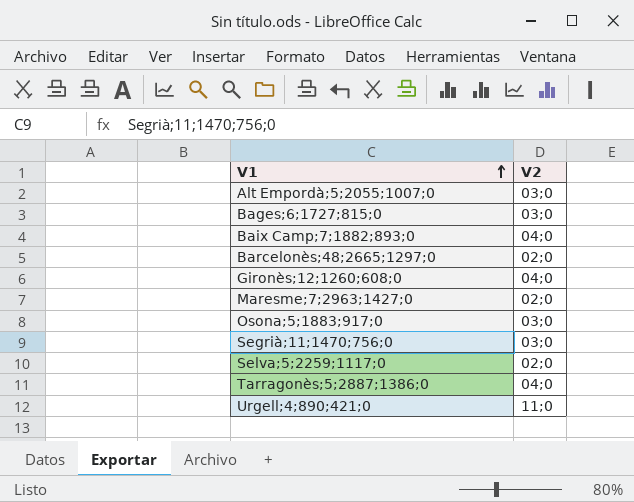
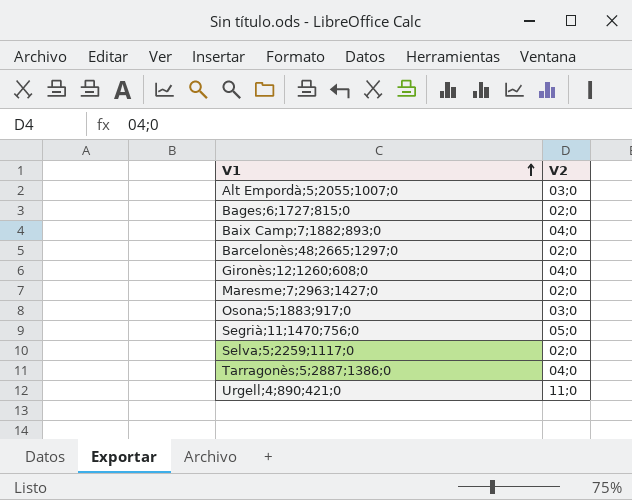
Bages;6;1727;815;0 | V2: 03;0 -> 02;0
Segrià;11;1470;756;0 | V2: 03;0 -> 05;0

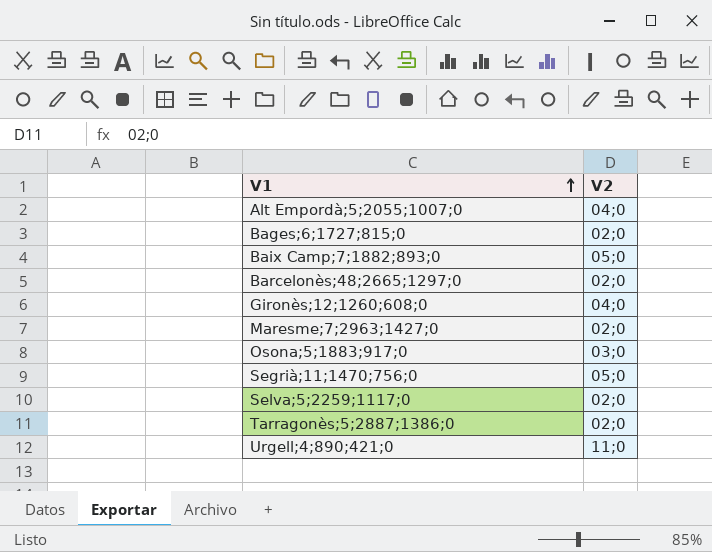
Alt Empordà;5;2055;1007;0 | V2: 03;0 -> 04;0
Baix Camp;7;1882;893;0 | V2: 04;0 -> 05;0
Tarragonès;5;2887;1386;0 | V2: 04;0 -> 02;0

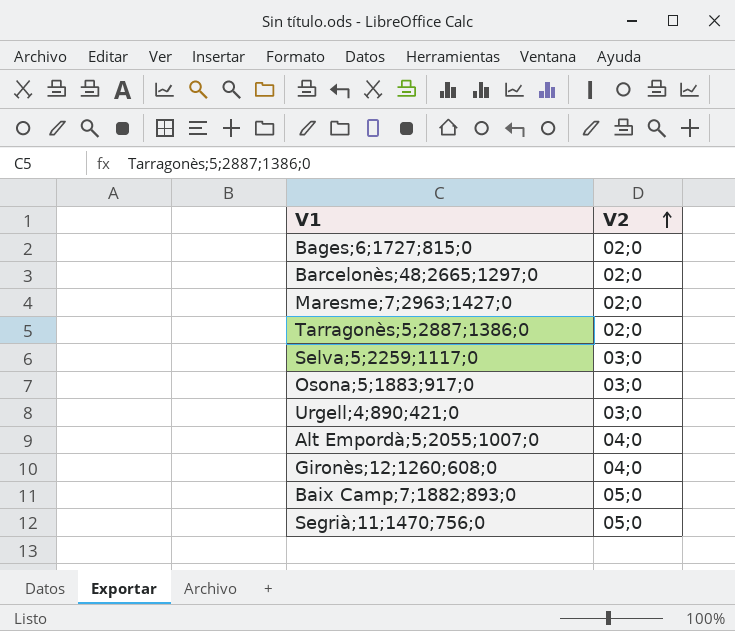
row order: V1 ascending -> V2 ascending
Selva;5;2259;1117;0 | V2: 02;0 -> 03;0
Urgell;4;890;421;0 | V2: 11;0 -> 03;0

